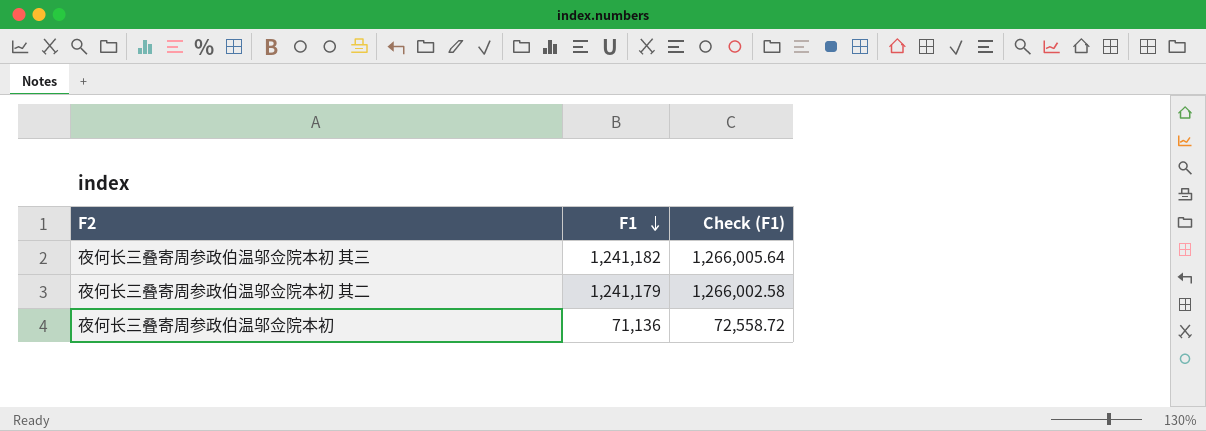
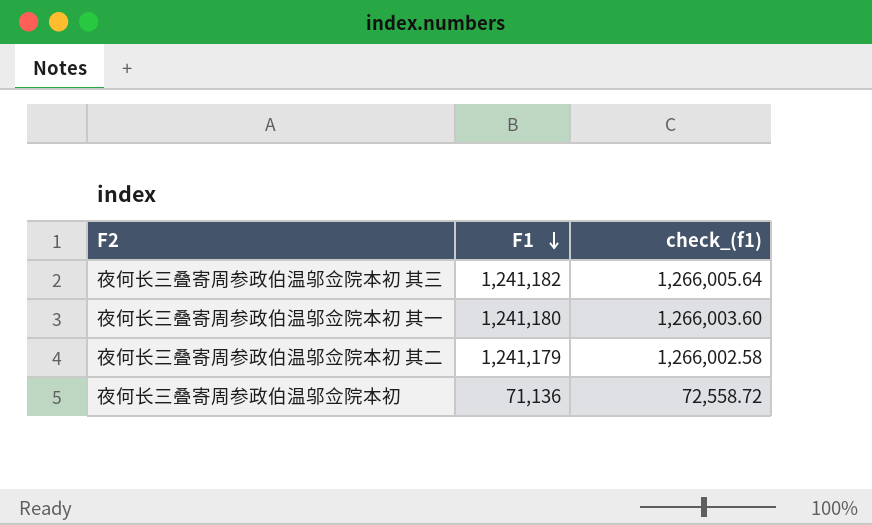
column name: Check (F1) -> check_(f1)
row 夜何长三叠寄周参政伯温邬佥院本初 其一: none -> 1,241,180 | 1,266,003.60

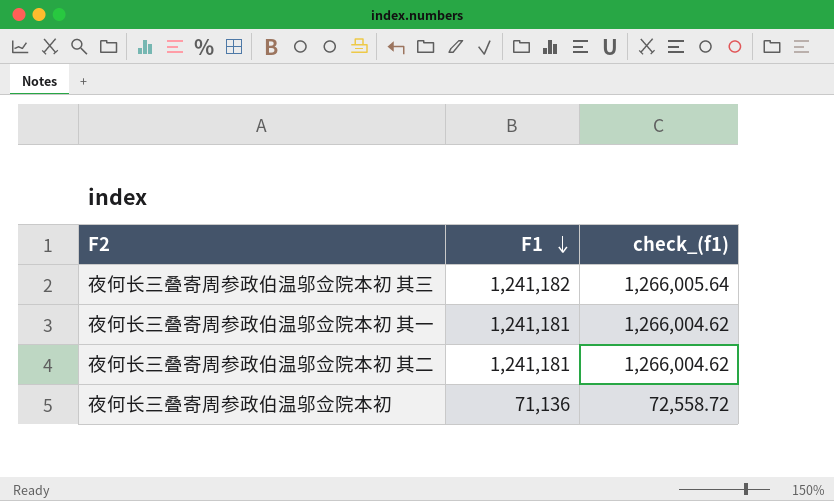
夜何长三叠寄周参政伯温邬佥院本初 其一 | F1: 1,241,180 -> 1,241,181
夜何长三叠寄周参政伯温邬佥院本初 其一 | check_(f1): 1,266,003.60 -> 1,266,004.62
夜何长三叠寄周参政伯温邬佥院本初 其二 | F1: 1,241,179 -> 1,241,181
夜何长三叠寄周参政伯温邬佥院本初 其二 | check_(f1): 1,266,002.58 -> 1,266,004.62

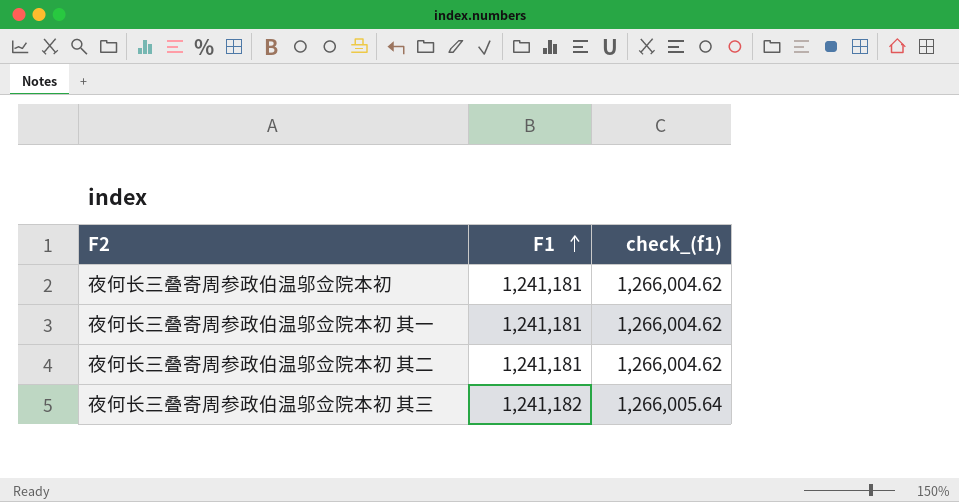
row order: F1 descending -> F1 ascending
夜何长三叠寄周参政伯温邬佥院本初 | F1: 71,136 -> 1,241,181
夜何长三叠寄周参政伯温邬佥院本初 | check_(f1): 72,558.72 -> 1,266,004.62

